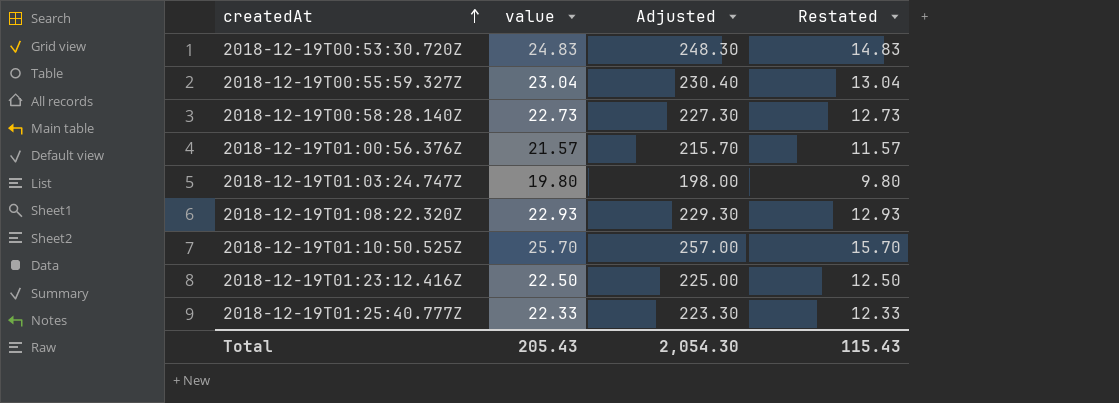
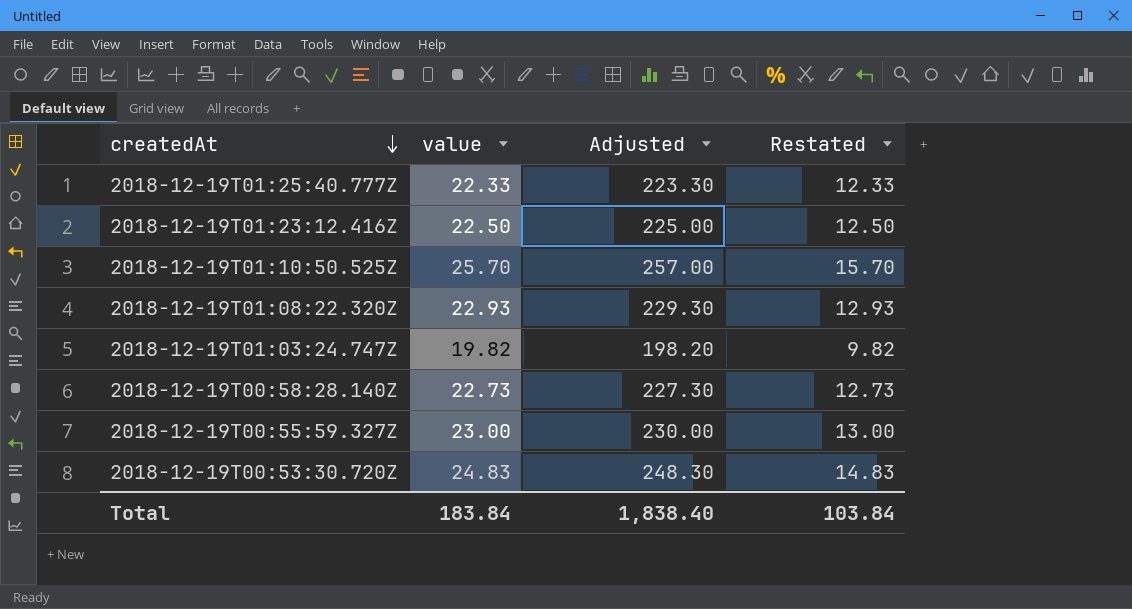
row order: createdAt ascending -> createdAt descending
row 2018-12-19T01:00:56.376Z: 21.57 | 215.70 | 11.57 -> none
2018-12-19T01:03:24.747Z | value: 19.80 -> 19.82
2018-12-19T01:03:24.747Z | Adjusted: 198.00 -> 198.20
2018-12-19T01:03:24.747Z | Restated: 9.80 -> 9.82
2018-12-19T00:55:59.327Z | value: 23.04 -> 23.00
2018-12-19T00:55:59.327Z | Adjusted: 230.40 -> 230.00
2018-12-19T00:55:59.327Z | Restated: 13.04 -> 13.00
Total | value: 205.43 -> 183.84
Total | Adjusted: 2,054.30 -> 1,838.40
Total | Restated: 115.43 -> 103.84

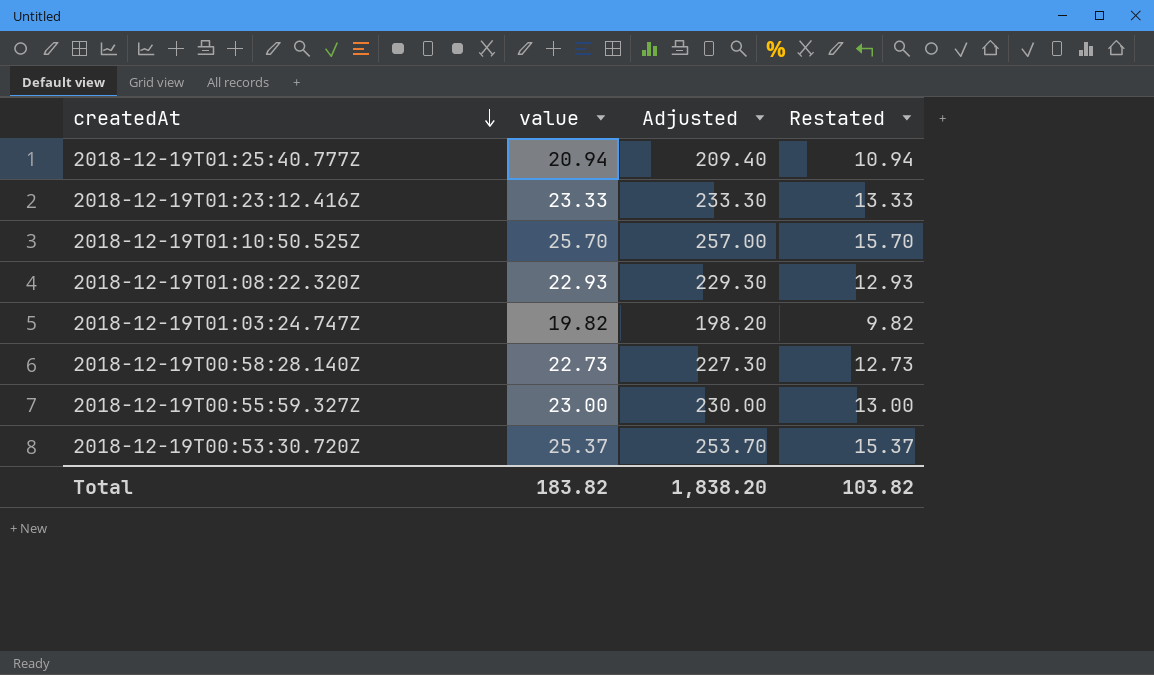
2018-12-19T01:25:40.777Z | value: 22.33 -> 20.94
2018-12-19T01:25:40.777Z | Adjusted: 223.30 -> 209.40
2018-12-19T01:25:40.777Z | Restated: 12.33 -> 10.94
2018-12-19T01:23:12.416Z | value: 22.50 -> 23.33
2018-12-19T01:23:12.416Z | Adjusted: 225.00 -> 233.30
2018-12-19T01:23:12.416Z | Restated: 12.50 -> 13.33
2018-12-19T00:53:30.720Z | value: 24.83 -> 25.37
2018-12-19T00:53:30.720Z | Adjusted: 248.30 -> 253.70
2018-12-19T00:53:30.720Z | Restated: 14.83 -> 15.37
Total | value: 183.84 -> 183.82
Total | Adjusted: 1,838.40 -> 1,838.20
Total | Restated: 103.84 -> 103.82

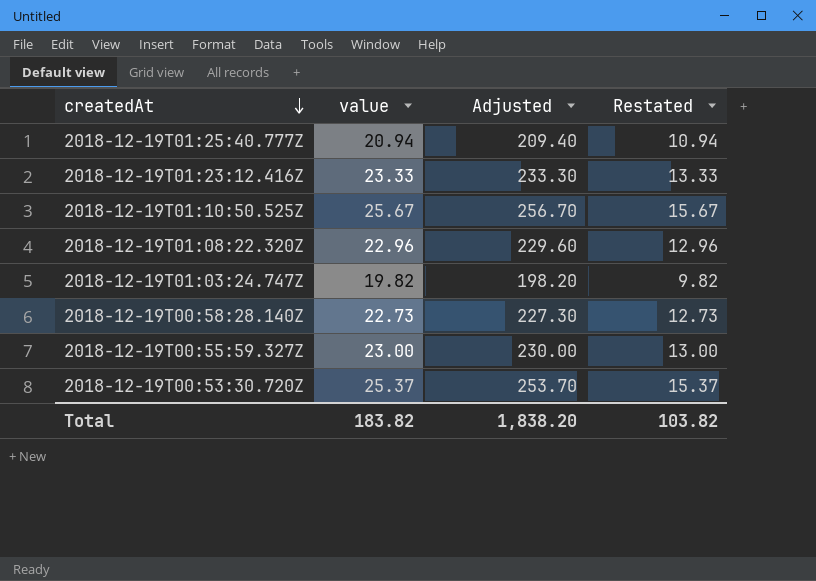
2018-12-19T01:10:50.525Z | value: 25.70 -> 25.67
2018-12-19T01:10:50.525Z | Adjusted: 257.00 -> 256.70
2018-12-19T01:10:50.525Z | Restated: 15.70 -> 15.67
2018-12-19T01:08:22.320Z | value: 22.93 -> 22.96
2018-12-19T01:08:22.320Z | Adjusted: 229.30 -> 229.60
2018-12-19T01:08:22.320Z | Restated: 12.93 -> 12.96

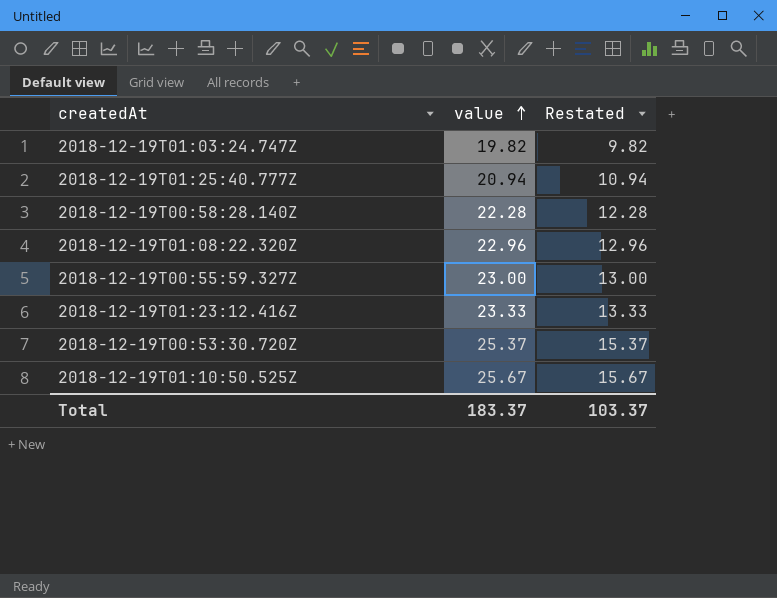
row order: createdAt descending -> value ascending
column Adjusted | formula: [value] * 10 -> none
2018-12-19T00:58:28.140Z | value: 22.73 -> 22.28
2018-12-19T00:58:28.140Z | Restated: 12.73 -> 12.28
Total | value: 183.82 -> 183.37
Total | Restated: 103.82 -> 103.37

